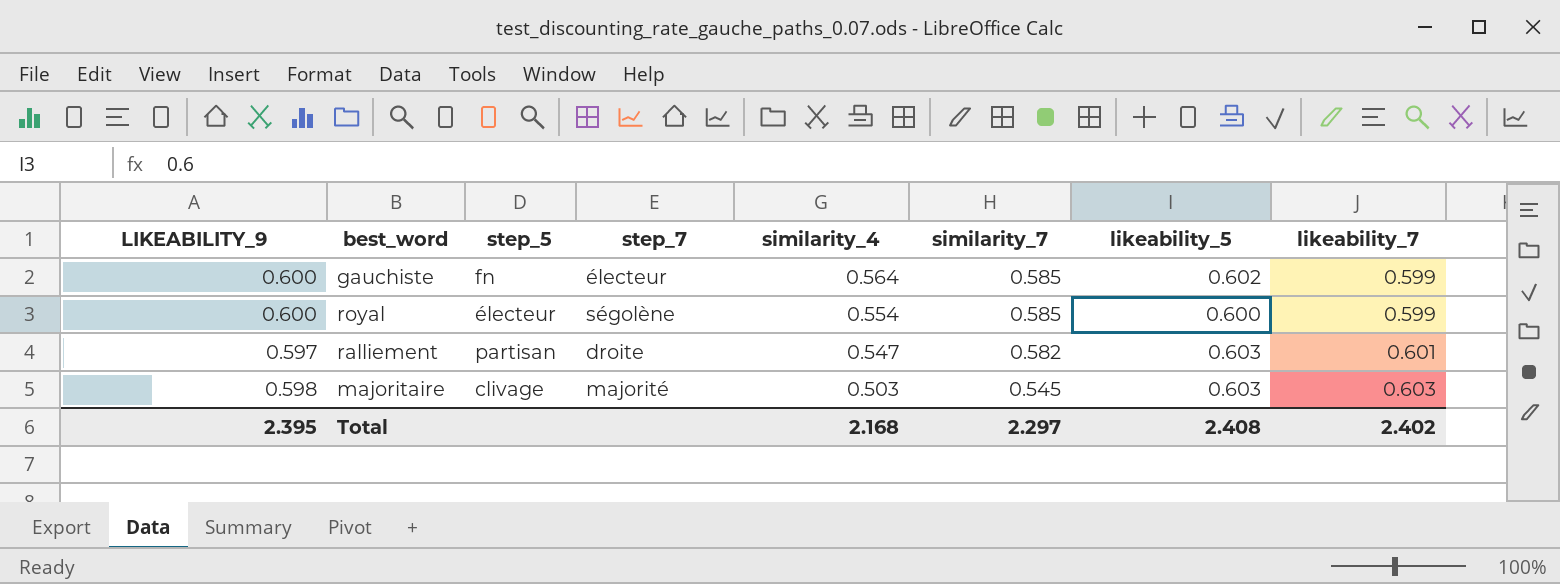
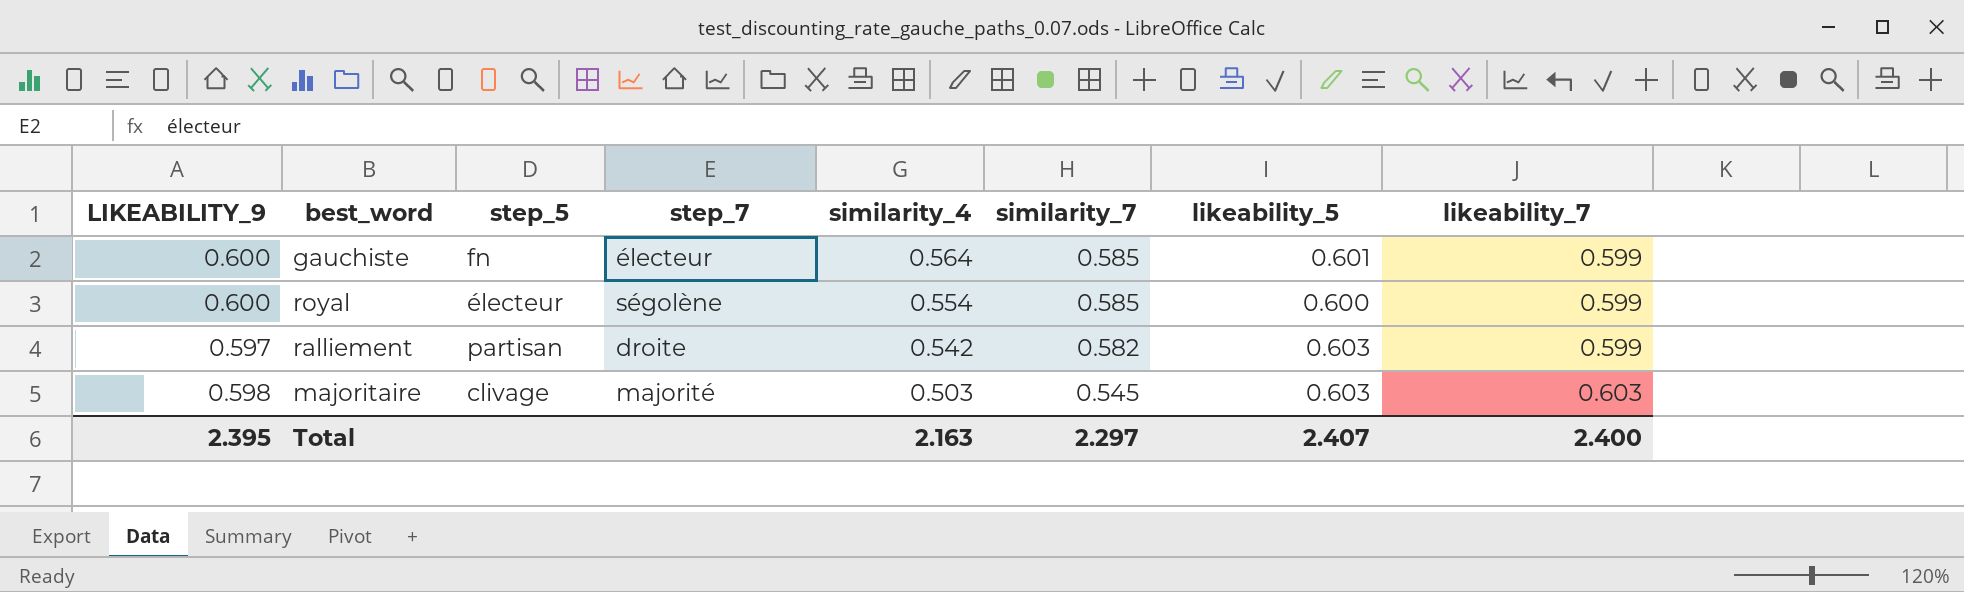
gauchiste | likeability_5: 0.602 -> 0.601
ralliement | similarity_4: 0.547 -> 0.542
ralliement | likeability_7: 0.601 -> 0.599
Total | similarity_4: 2.168 -> 2.163
Total | likeability_5: 2.408 -> 2.407
Total | likeability_7: 2.402 -> 2.400

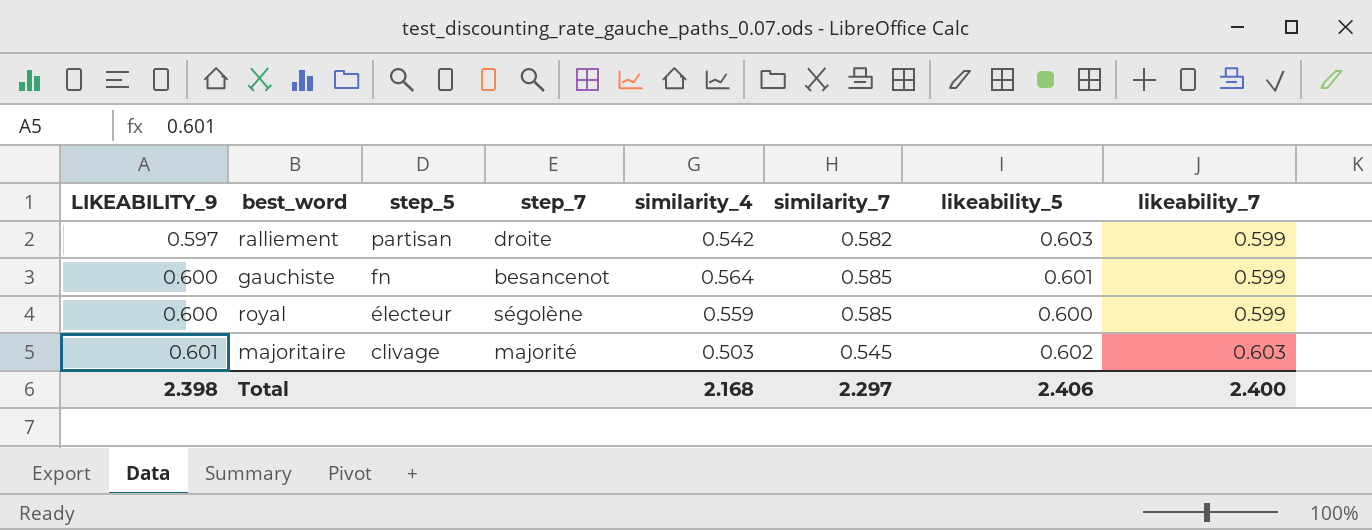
row order: similarity_4 descending -> LIKEABILITY_9 ascending
gauchiste | step_7: électeur -> besancenot
royal | similarity_4: 0.554 -> 0.559
majoritaire | LIKEABILITY_9: 0.598 -> 0.601
majoritaire | likeability_5: 0.603 -> 0.602
Total | LIKEABILITY_9: 2.395 -> 2.398
Total | similarity_4: 2.163 -> 2.168
Total | likeability_5: 2.407 -> 2.406

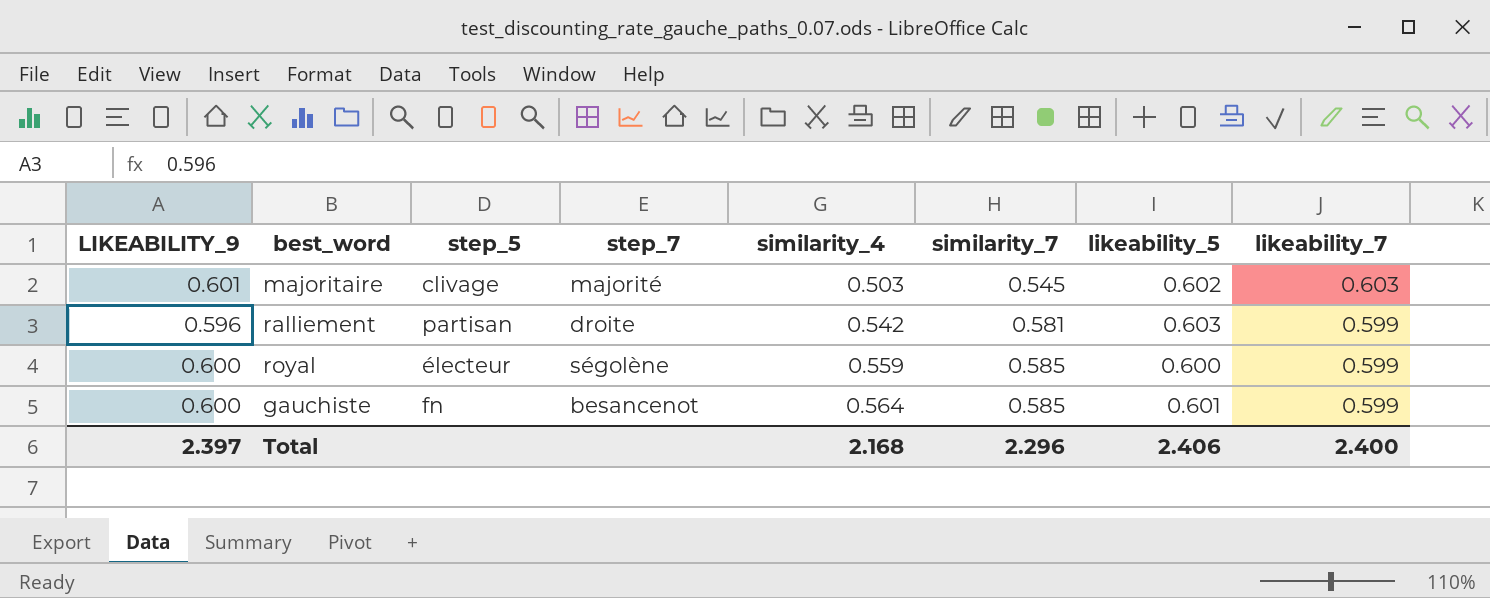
row order: LIKEABILITY_9 ascending -> similarity_4 ascending
ralliement | LIKEABILITY_9: 0.597 -> 0.596
ralliement | similarity_7: 0.582 -> 0.581
Total | LIKEABILITY_9: 2.398 -> 2.397
Total | similarity_7: 2.297 -> 2.296

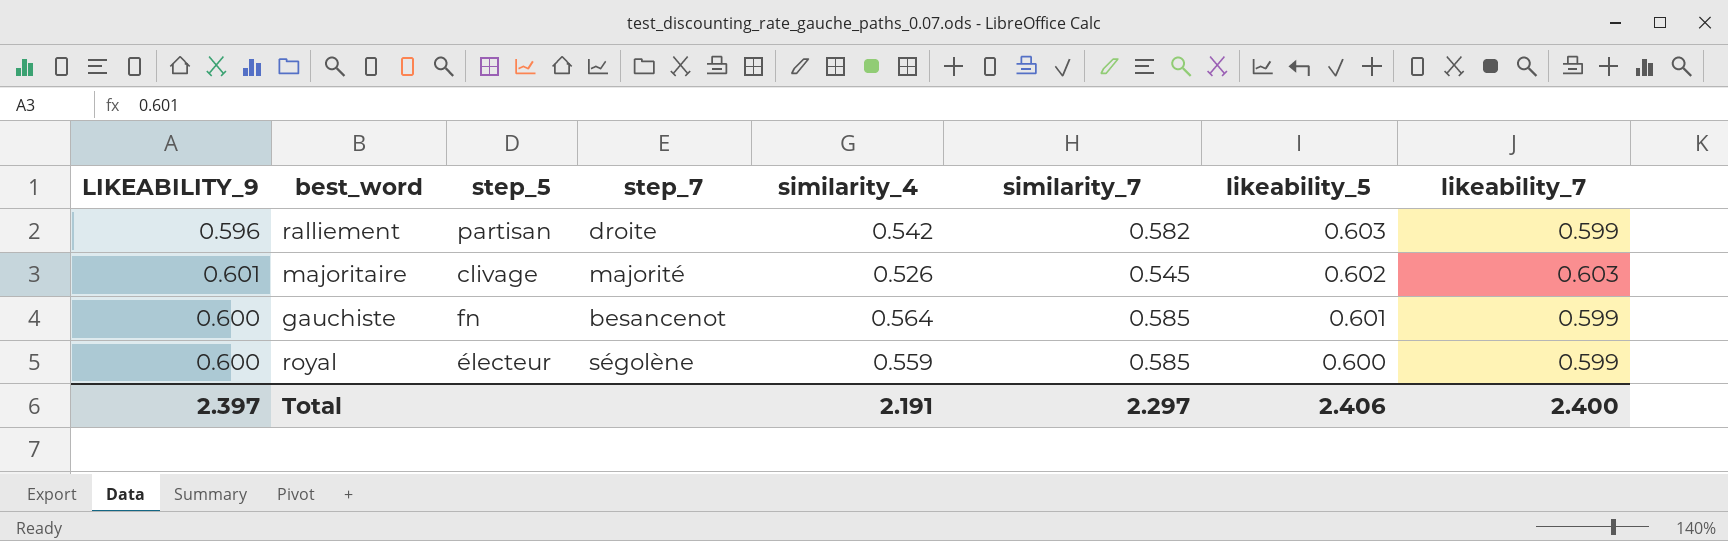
row order: similarity_4 ascending -> likeability_5 descending
ralliement | similarity_7: 0.581 -> 0.582
majoritaire | similarity_4: 0.503 -> 0.526
Total | similarity_4: 2.168 -> 2.191
Total | similarity_7: 2.296 -> 2.297

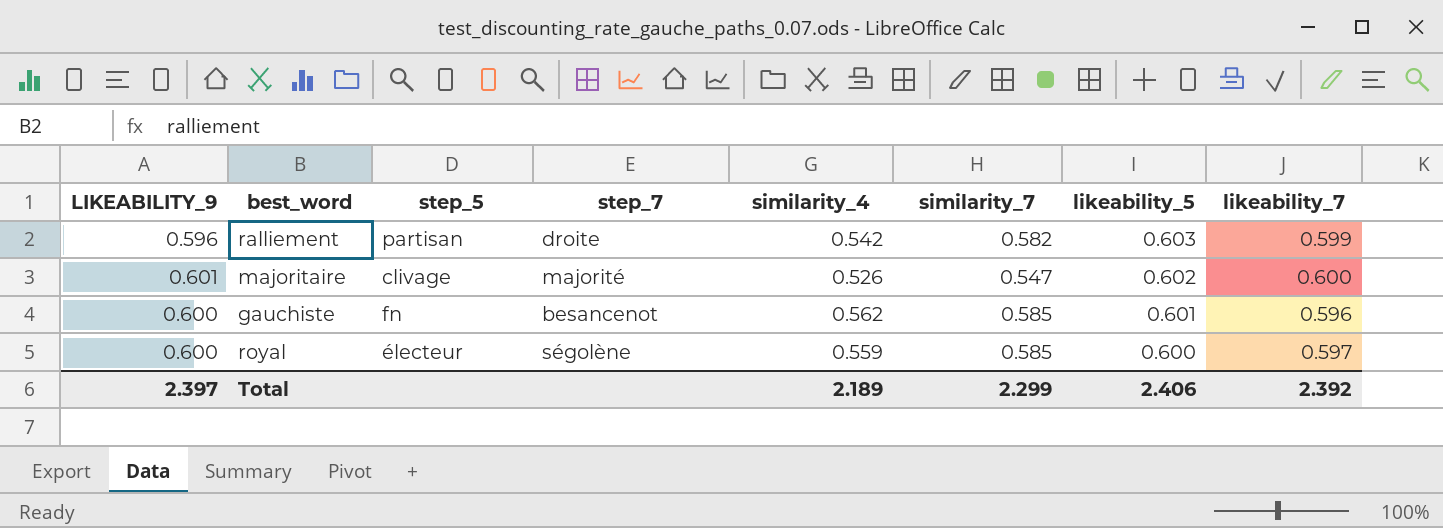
majoritaire | similarity_7: 0.545 -> 0.547
majoritaire | likeability_7: 0.603 -> 0.600
gauchiste | similarity_4: 0.564 -> 0.562
gauchiste | likeability_7: 0.599 -> 0.596
royal | likeability_7: 0.599 -> 0.597
Total | similarity_4: 2.191 -> 2.189
Total | similarity_7: 2.297 -> 2.299
Total | likeability_7: 2.400 -> 2.392

